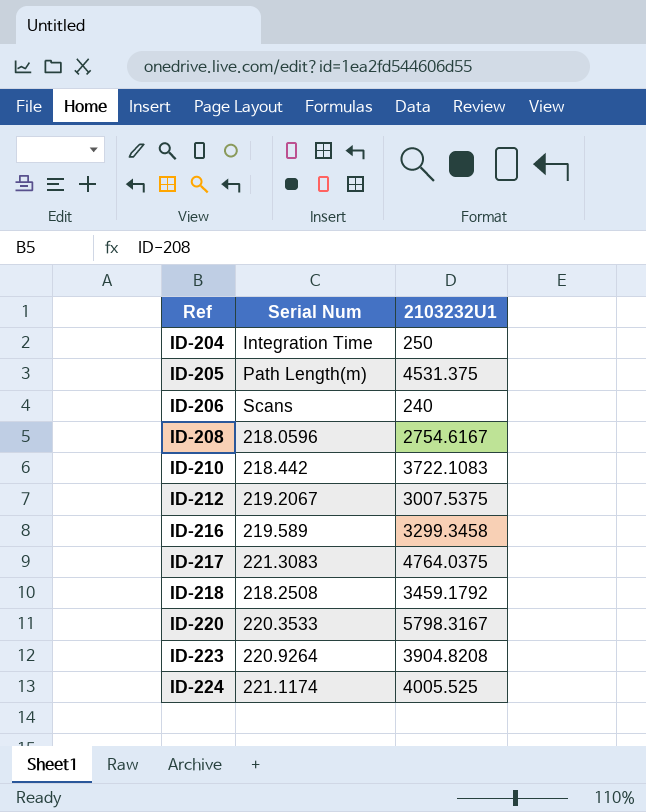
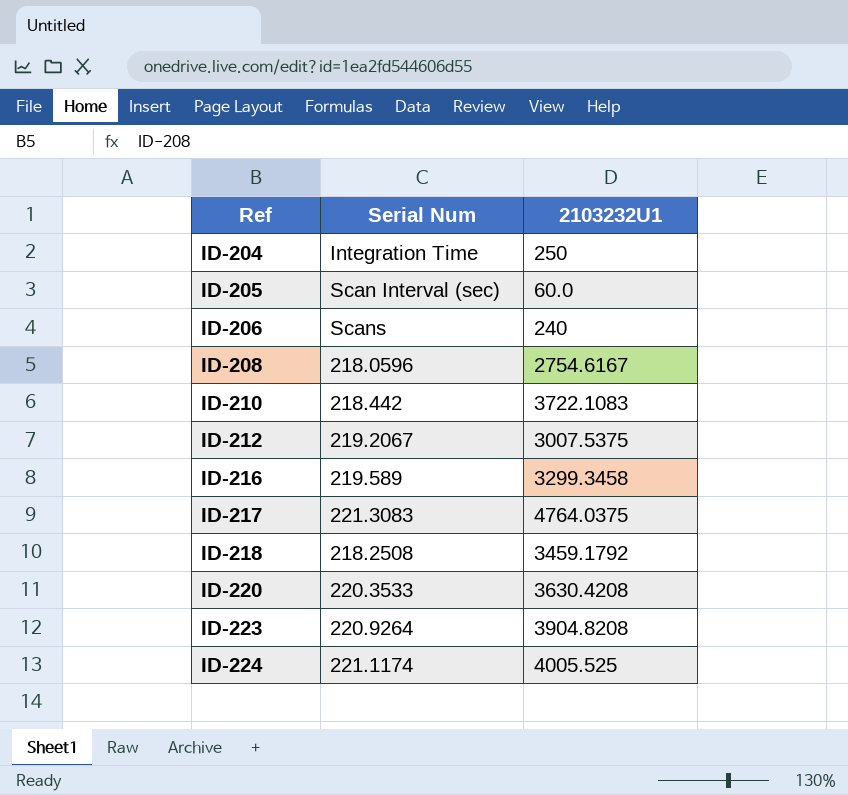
ID-205 | Serial Num: Path Length(m) -> Scan Interval (sec)
ID-205 | 2103232U1: 4531.375 -> 60.0
ID-220 | 2103232U1: 5798.3167 -> 3630.4208

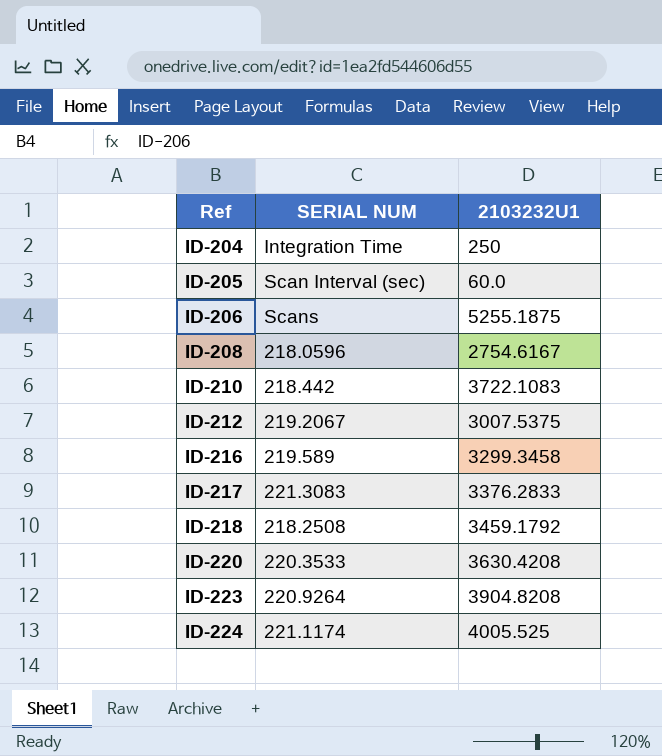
column name: Serial Num -> SERIAL NUM
ID-206 | 2103232U1: 240 -> 5255.1875
ID-217 | 2103232U1: 4764.0375 -> 3376.2833

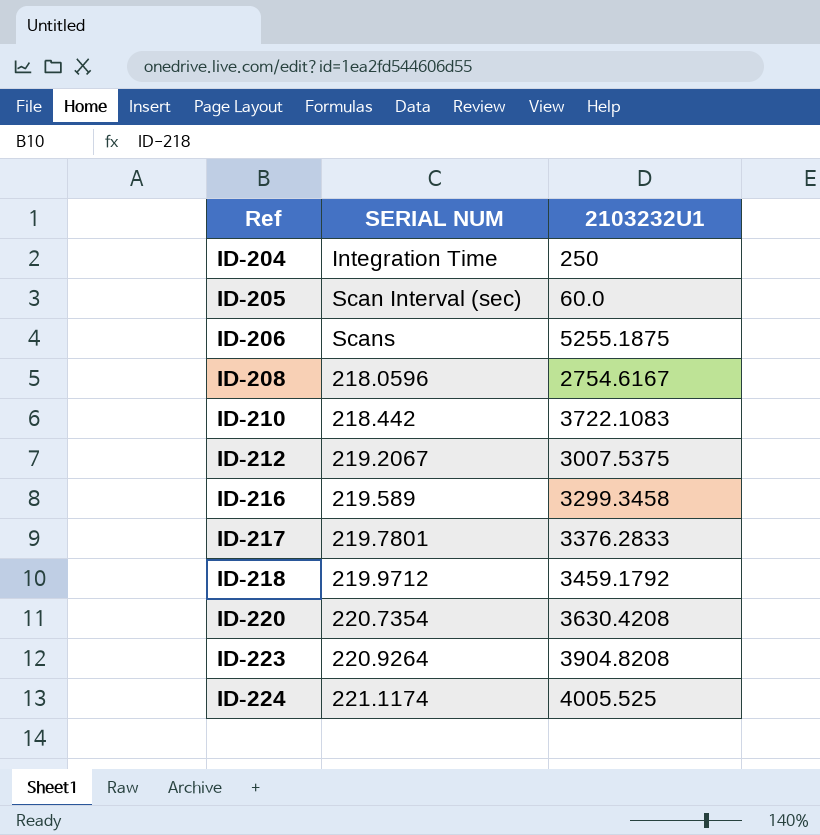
ID-217 | SERIAL NUM: 221.3083 -> 219.7801
ID-218 | SERIAL NUM: 218.2508 -> 219.9712
ID-220 | SERIAL NUM: 220.3533 -> 220.7354

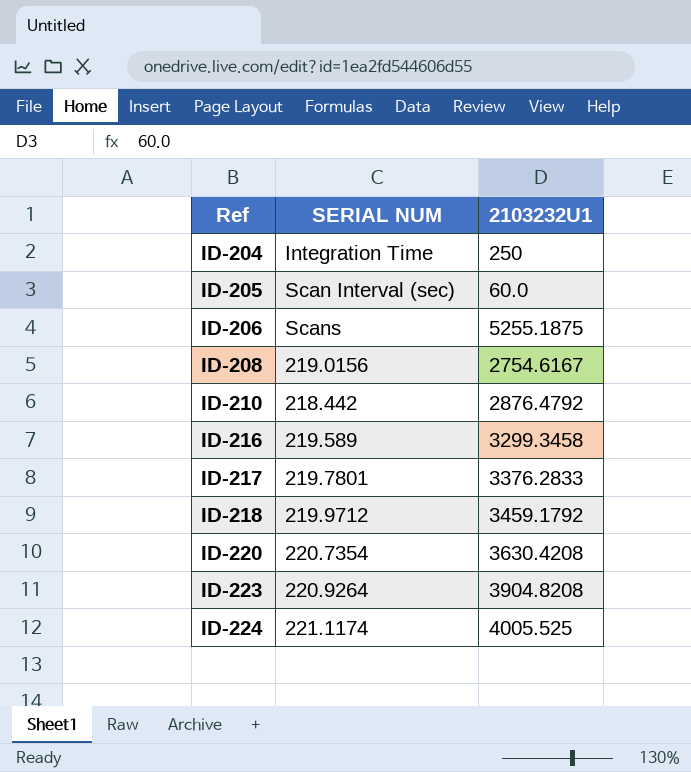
row ID-212: 219.2067 | 3007.5375 -> none
ID-208 | SERIAL NUM: 218.0596 -> 219.0156
ID-210 | 2103232U1: 3722.1083 -> 2876.4792

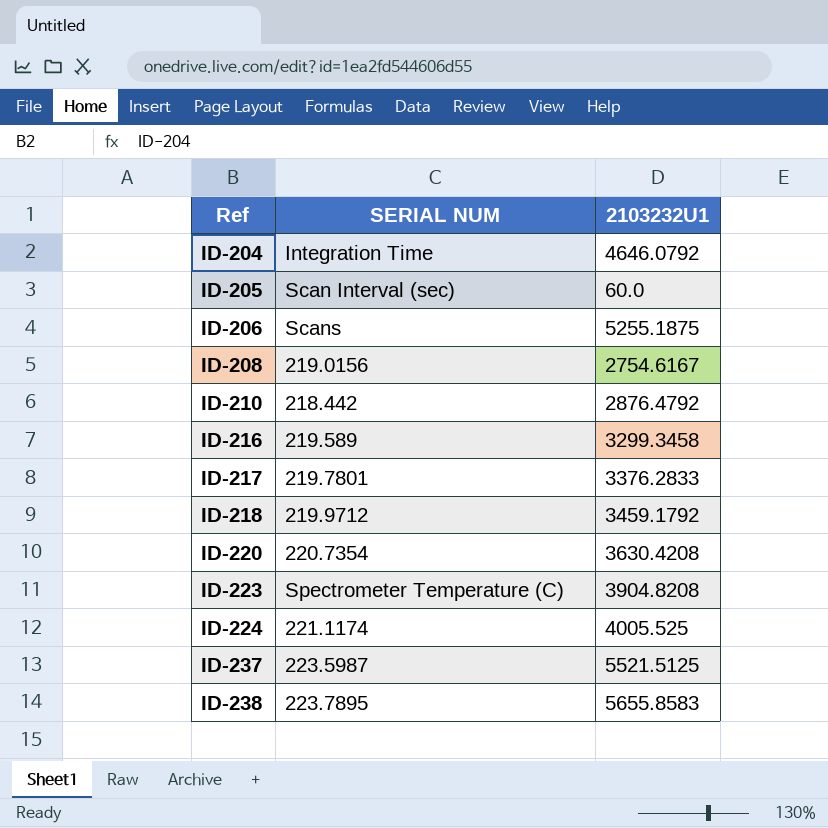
ID-204 | 2103232U1: 250 -> 4646.0792
ID-223 | SERIAL NUM: 220.9264 -> Spectrometer Temperature (C)
row ID-237: none -> 223.5987 | 5521.5125
row ID-238: none -> 223.7895 | 5655.8583

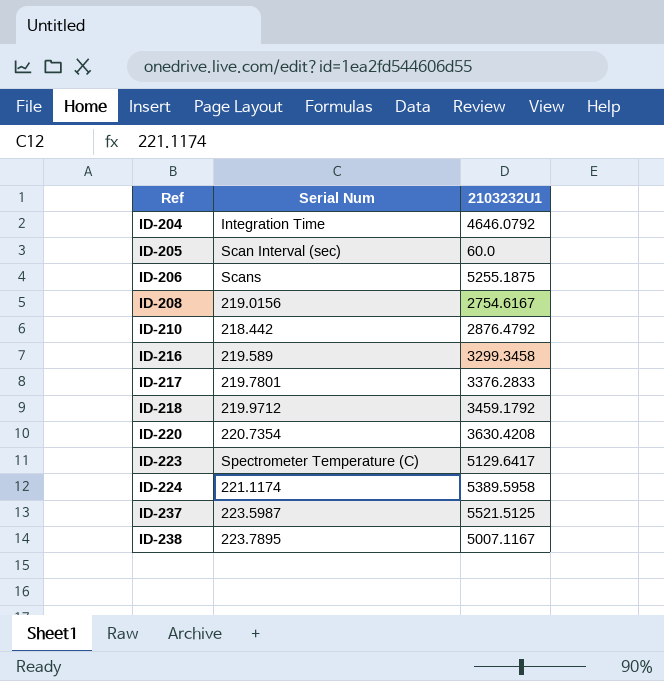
column name: SERIAL NUM -> Serial Num
ID-223 | 2103232U1: 3904.8208 -> 5129.6417
ID-224 | 2103232U1: 4005.525 -> 5389.5958
ID-238 | 2103232U1: 5655.8583 -> 5007.1167

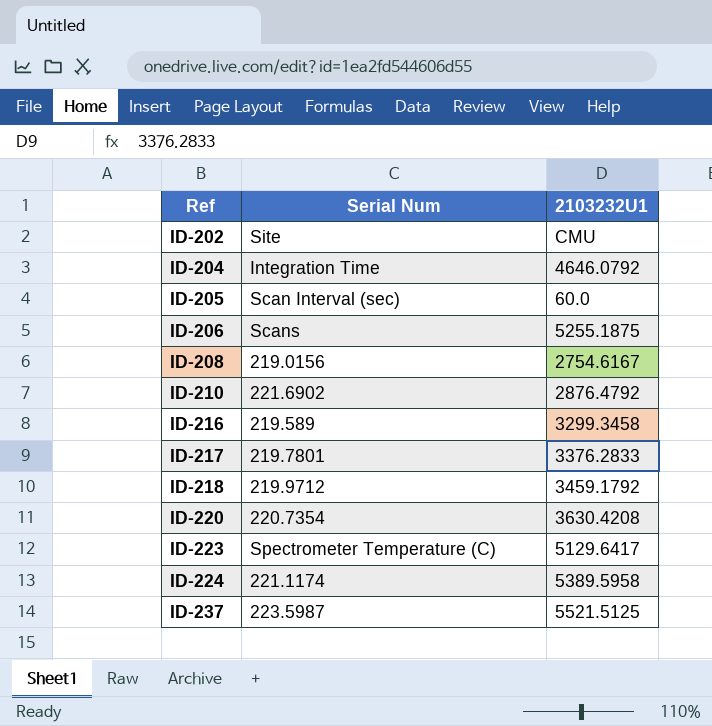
row ID-238: 223.7895 | 5007.1167 -> none
row ID-202: none -> Site | CMU
ID-210 | Serial Num: 218.442 -> 221.6902

